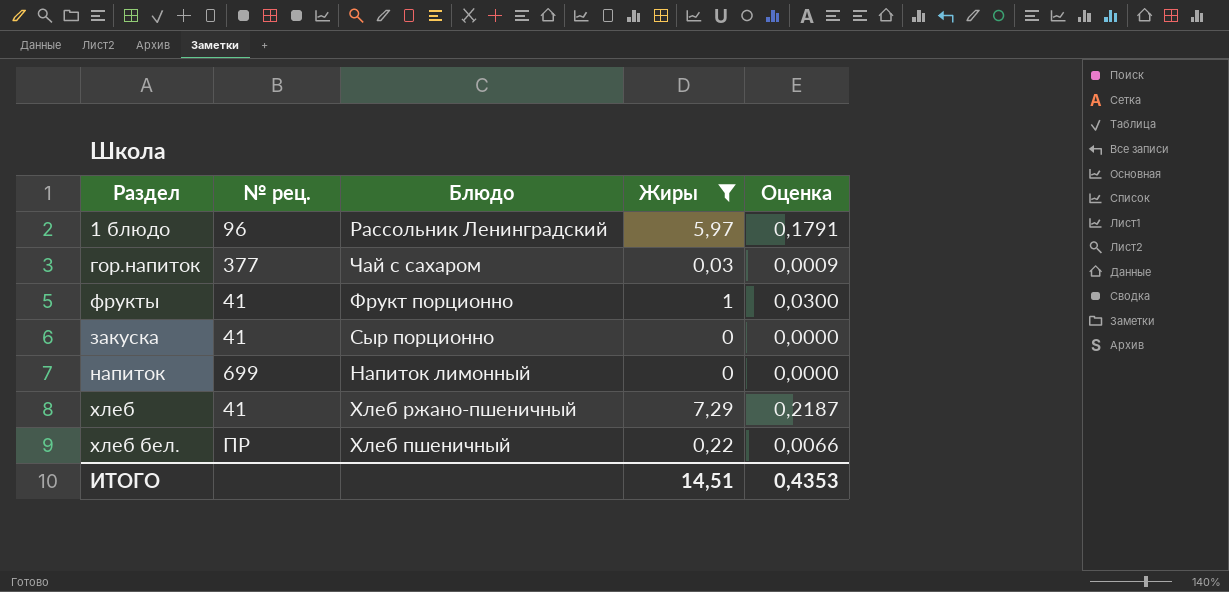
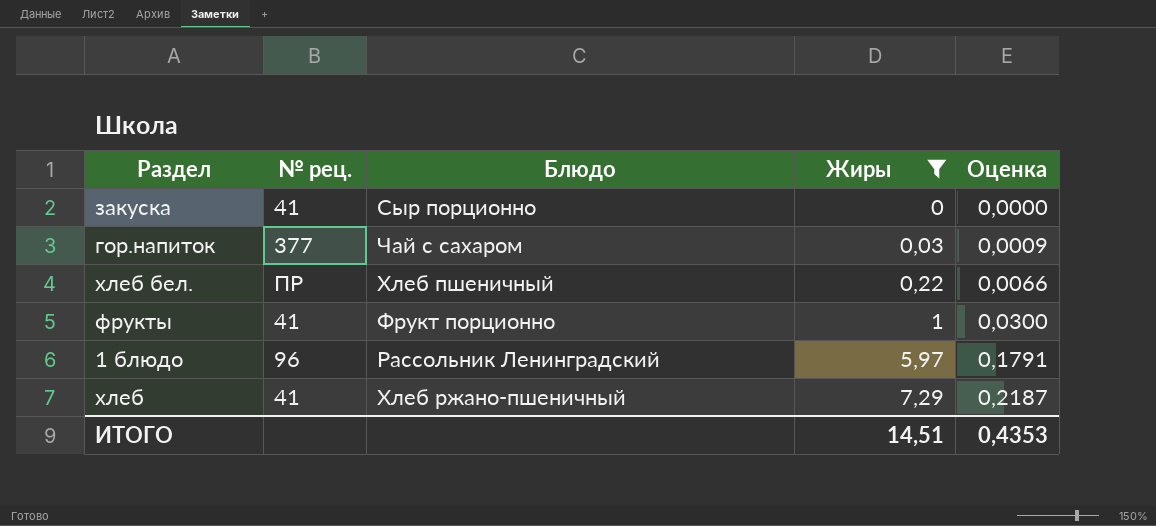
row order: none -> Жиры ascending
row напиток: 699 | Напиток лимонный | 0 | 0,0000 -> none

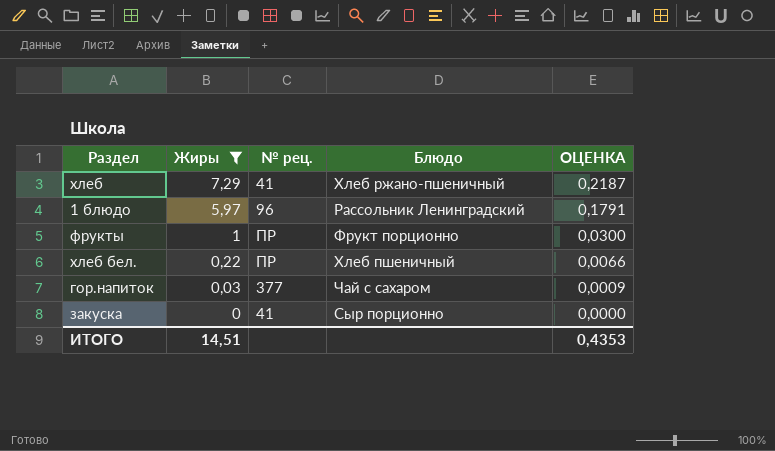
row order: Жиры ascending -> Жиры descending
column Жиры | position: 4 -> 2
column name: Оценка -> ОЦЕНКА
фрукты | № рец.: 41 -> ПР

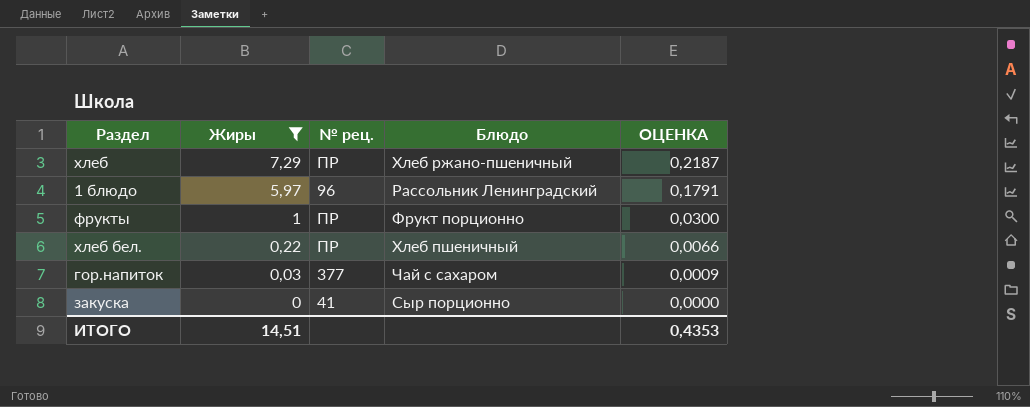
хлеб | № рец.: 41 -> ПР

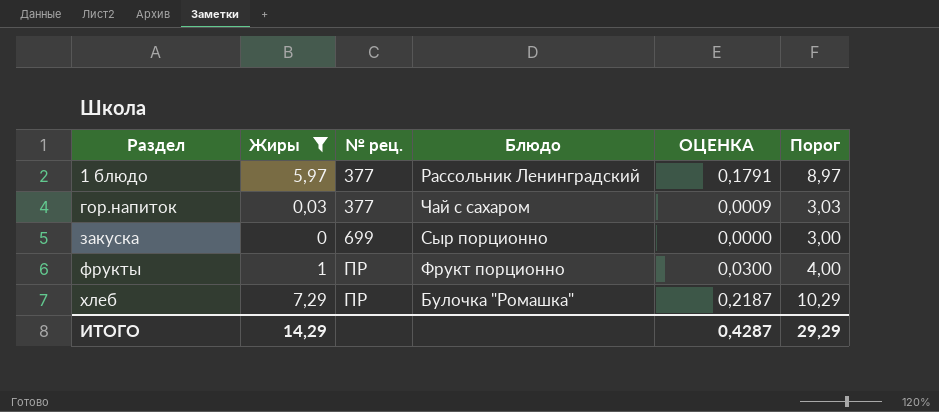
row order: Жиры descending -> Раздел ascending
column Порог | formula: none -> [Жиры] + 3
row хлеб бел.: 0,22 | ПР | Хлеб пшеничный | 0,0066 -> none
1 блюдо | № рец.: 96 -> 377
закуска | № рец.: 41 -> 699
хлеб | Блюдо: Хлеб ржано-пшеничный -> Булочка "Ромашка"
ИТОГО | Жиры: 14,51 -> 14,29
ИТОГО | ОЦЕНКА: 0,4353 -> 0,4287

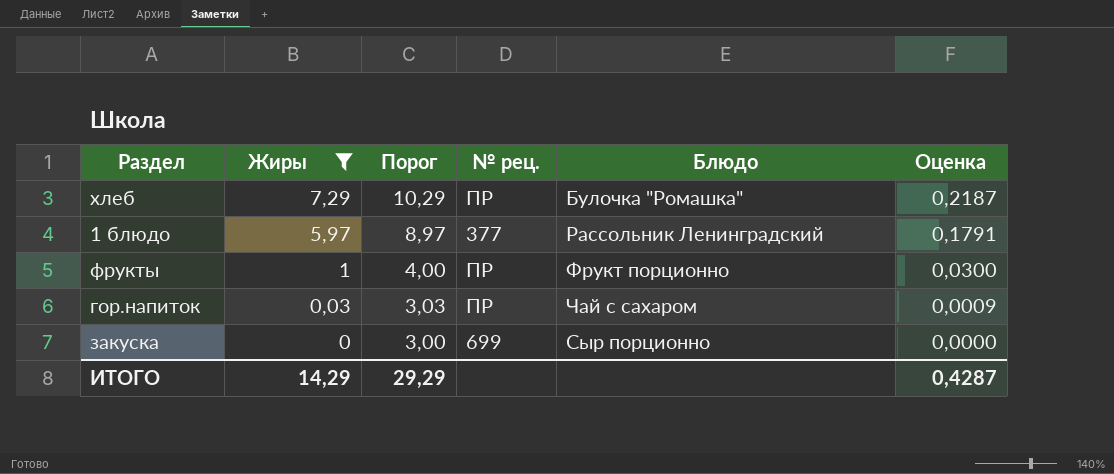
row order: Раздел ascending -> Жиры descending
column Порог | position: 6 -> 3
column name: ОЦЕНКА -> Оценка
гор.напиток | № рец.: 377 -> ПР

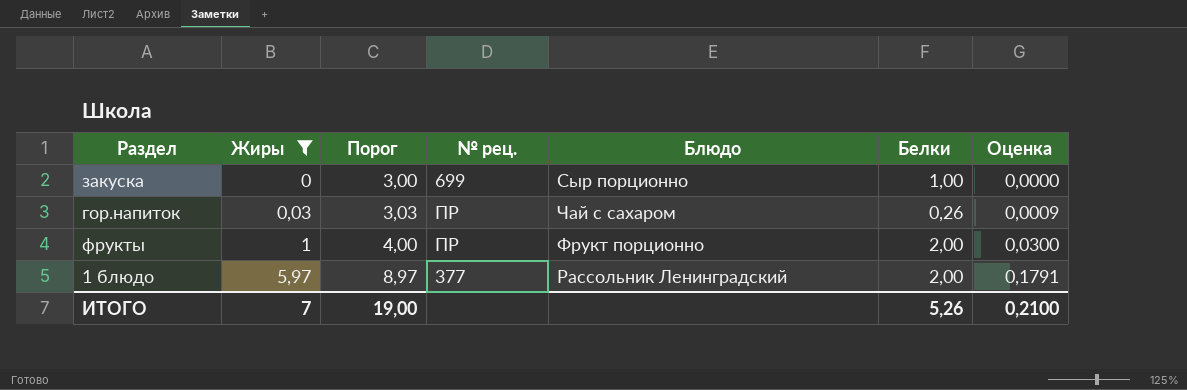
row order: Жиры descending -> Жиры ascending
column Белки | position: none -> 6
row хлеб: 7,29 | 10,29 | ПР | Булочка "Ромашка" | 0,2187 -> none
ИТОГО | Жиры: 14,29 -> 7
ИТОГО | Порог: 29,29 -> 19,00
ИТОГО | Оценка: 0,4287 -> 0,2100

